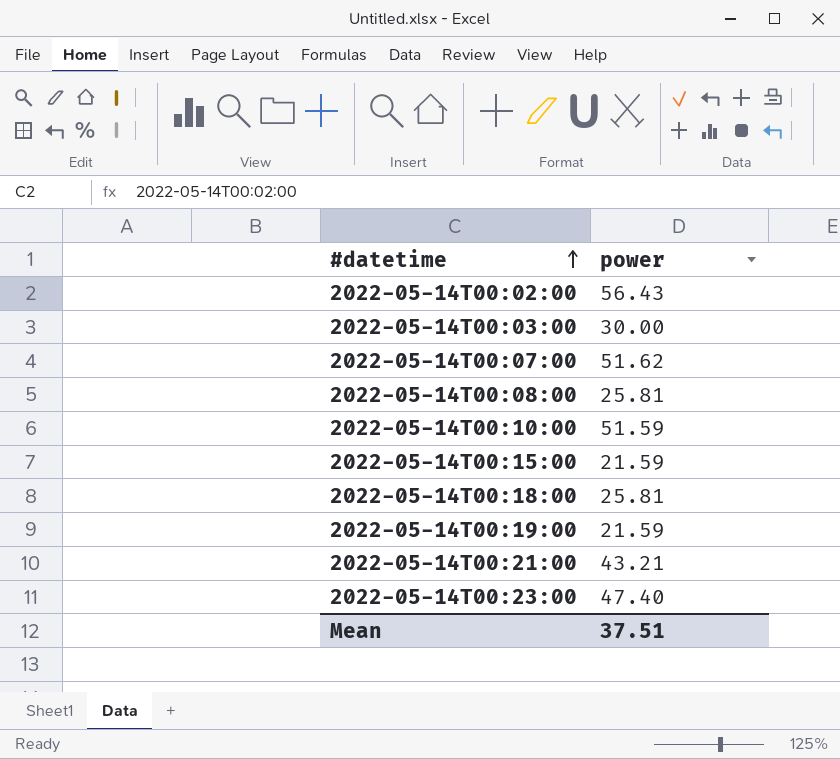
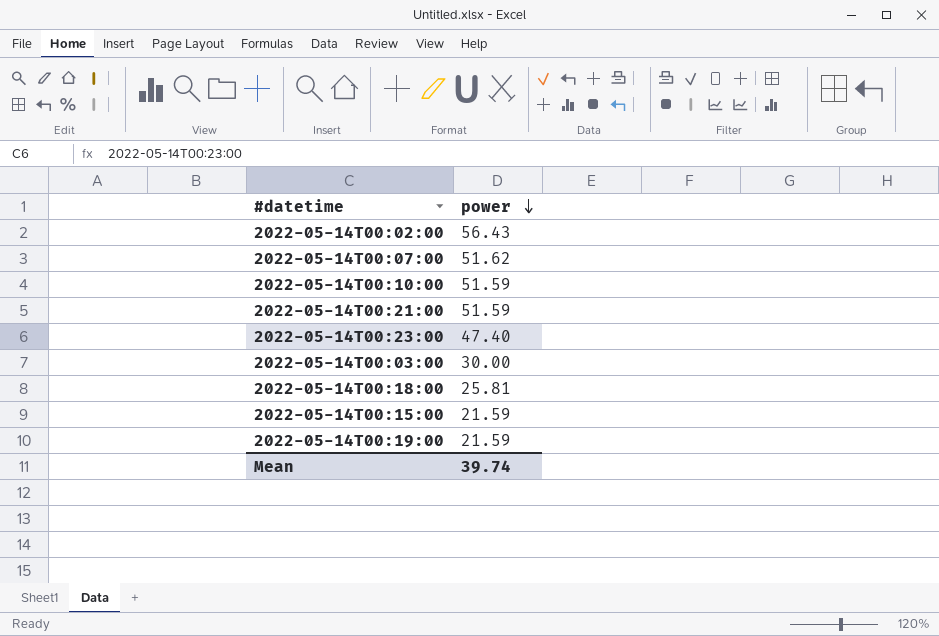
row order: #datetime ascending -> power descending
row 2022-05-14T00:08:00: 25.81 -> none
2022-05-14T00:21:00 | power: 43.21 -> 51.59
Mean | power: 37.51 -> 39.74

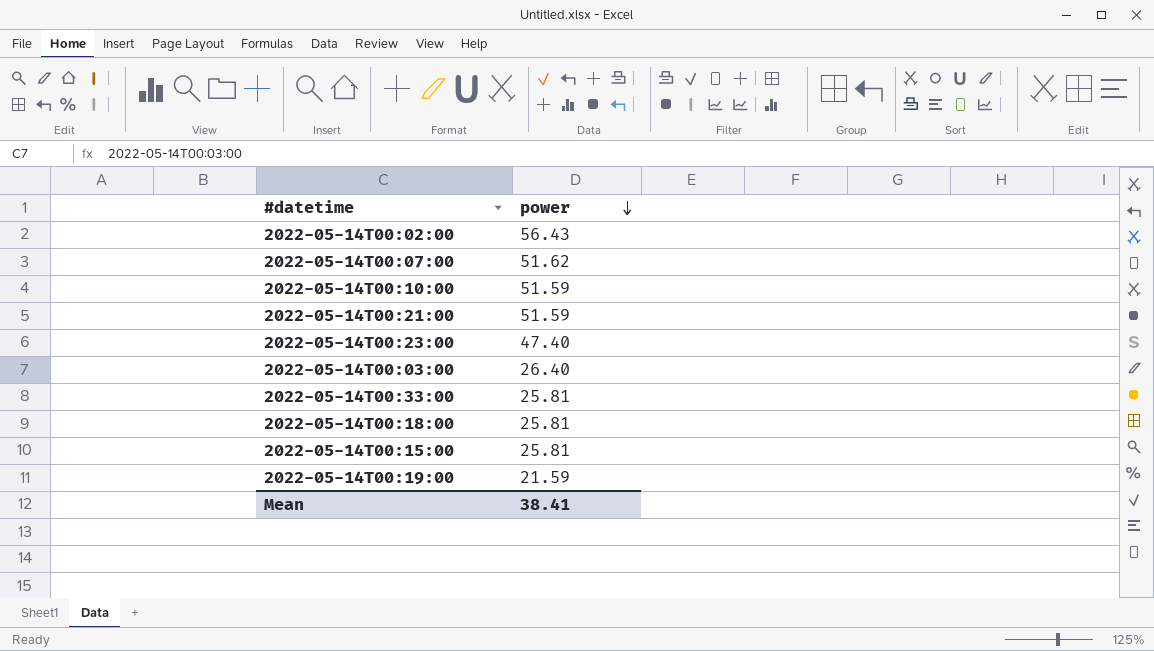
2022-05-14T00:03:00 | power: 30.00 -> 26.40
row 2022-05-14T00:33:00: none -> 25.81
2022-05-14T00:15:00 | power: 21.59 -> 25.81
Mean | power: 39.74 -> 38.41

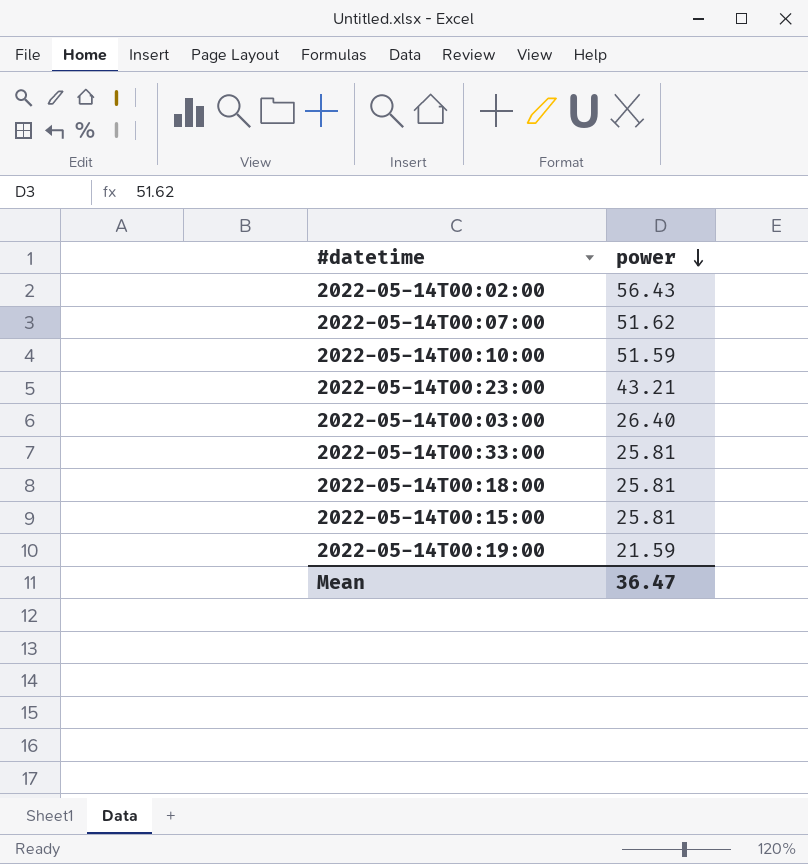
row 2022-05-14T00:21:00: 51.59 -> none
2022-05-14T00:23:00 | power: 47.40 -> 43.21
Mean | power: 38.41 -> 36.47

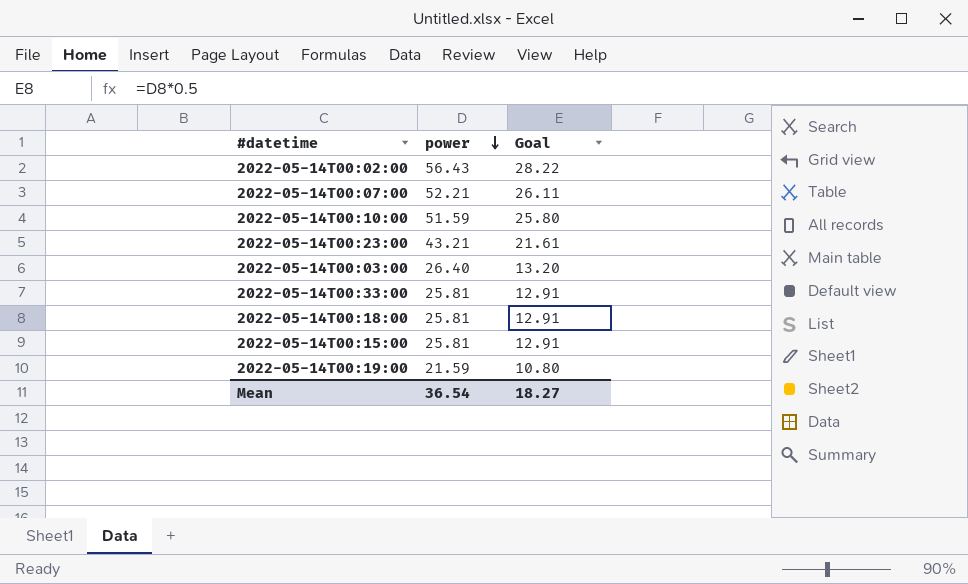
column Goal | formula: none -> [power] * 0.5
2022-05-14T00:07:00 | power: 51.62 -> 52.21
Mean | power: 36.47 -> 36.54

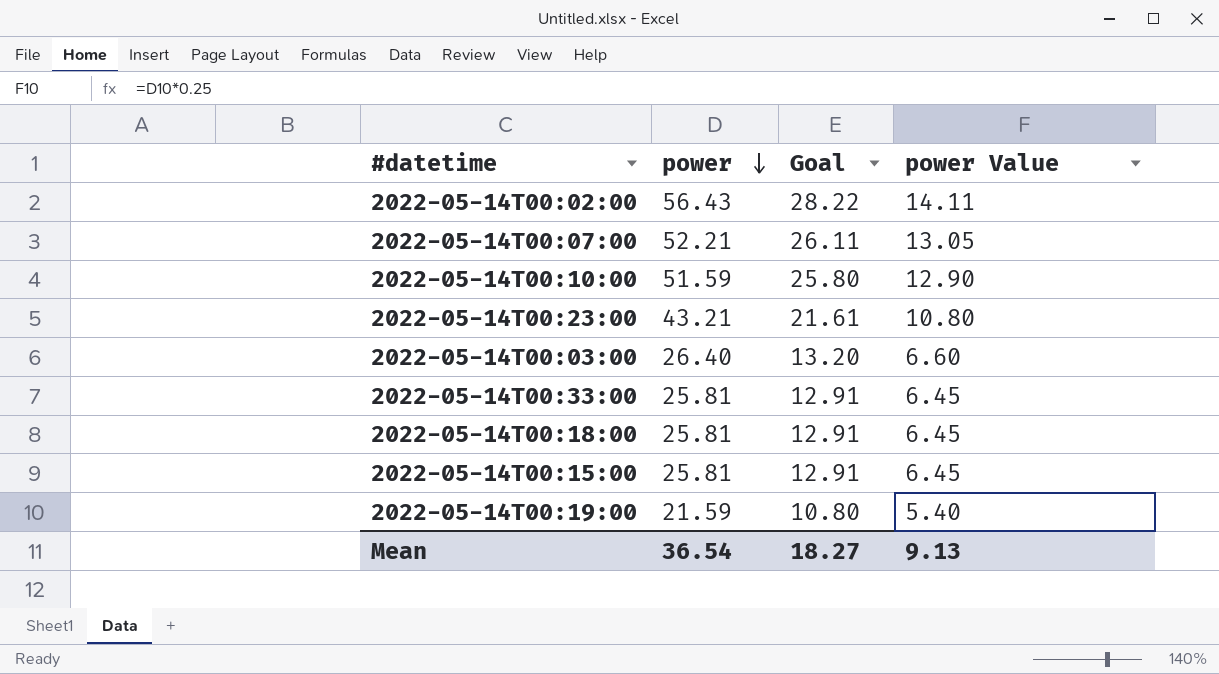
column power Value | formula: none -> [power] * 0.25

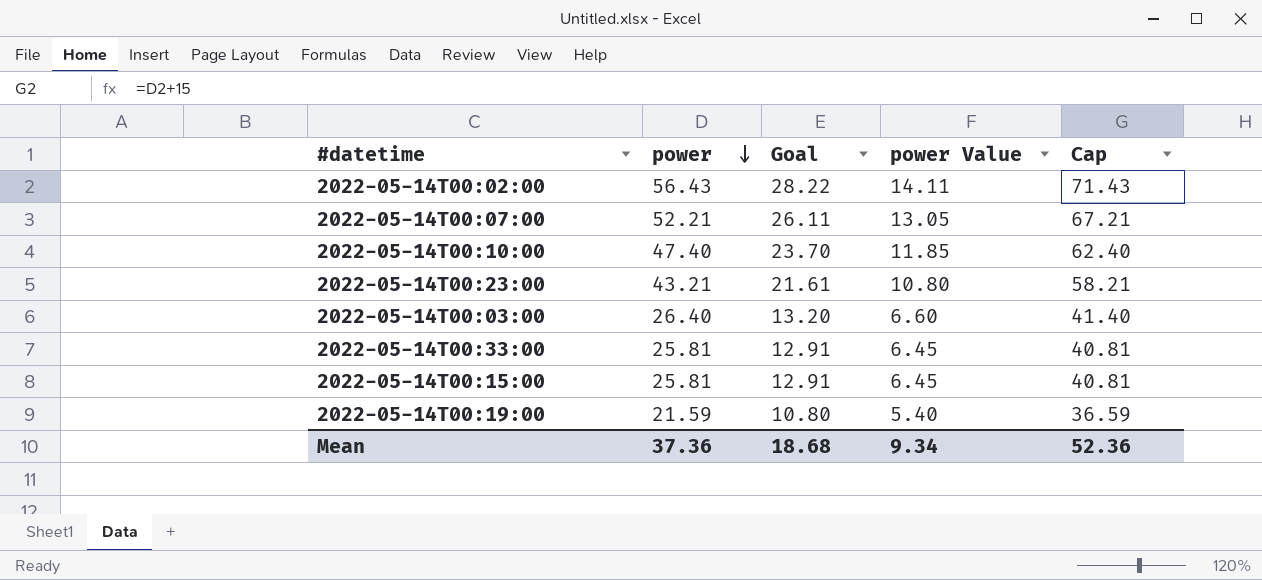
column Cap | formula: none -> [power] + 15
row 2022-05-14T00:18:00: 25.81 | 12.91 | 6.45 -> none
2022-05-14T00:10:00 | power: 51.59 -> 47.40
2022-05-14T00:10:00 | Goal: 25.80 -> 23.70
2022-05-14T00:10:00 | power Value: 12.90 -> 11.85
Mean | power: 36.54 -> 37.36
Mean | Goal: 18.27 -> 18.68
Mean | power Value: 9.13 -> 9.34

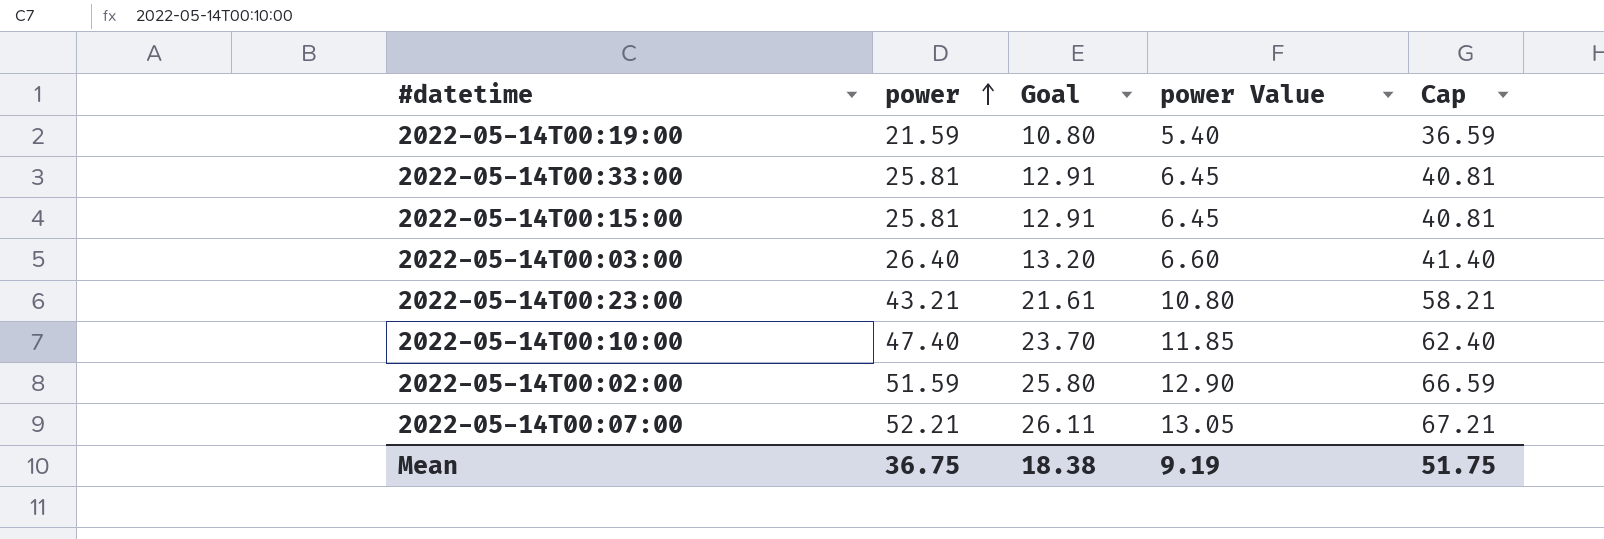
row order: power descending -> power ascending
2022-05-14T00:02:00 | power: 56.43 -> 51.59
2022-05-14T00:02:00 | Goal: 28.22 -> 25.80
2022-05-14T00:02:00 | power Value: 14.11 -> 12.90
2022-05-14T00:02:00 | Cap: 71.43 -> 66.59
Mean | power: 37.36 -> 36.75
Mean | Goal: 18.68 -> 18.38
Mean | power Value: 9.34 -> 9.19
Mean | Cap: 52.36 -> 51.75

